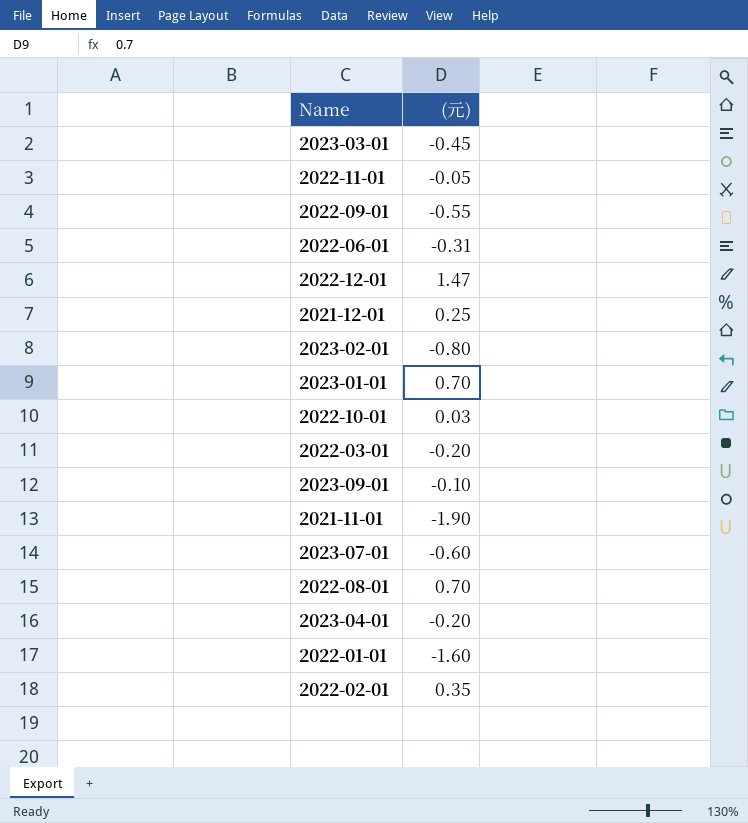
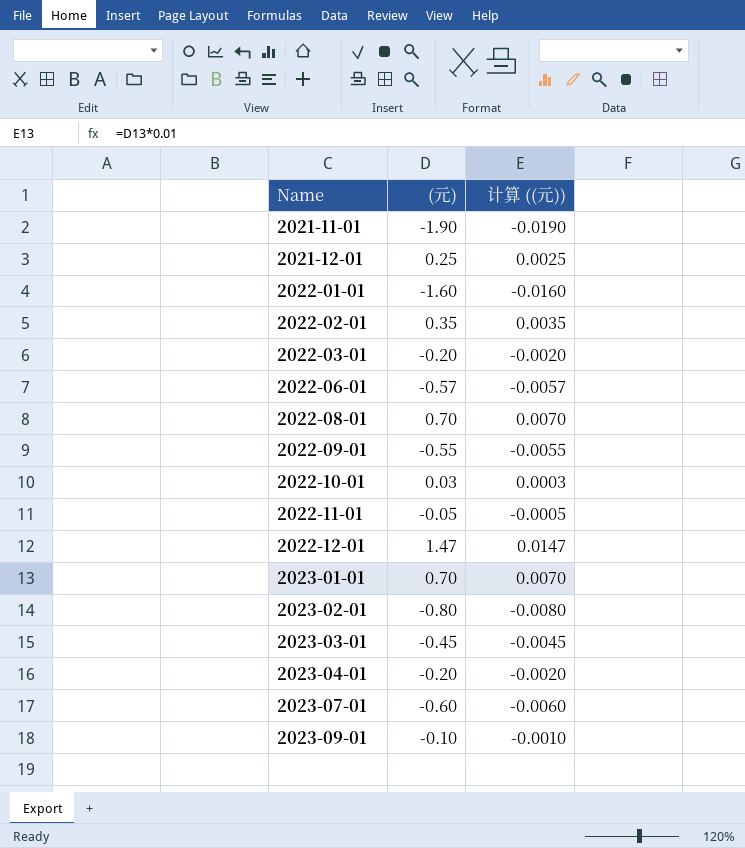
row order: none -> Name ascending
column 计算 ((元)) | formula: none -> [(元)] * 0.01
2022-06-01 | (元): -0.31 -> -0.57

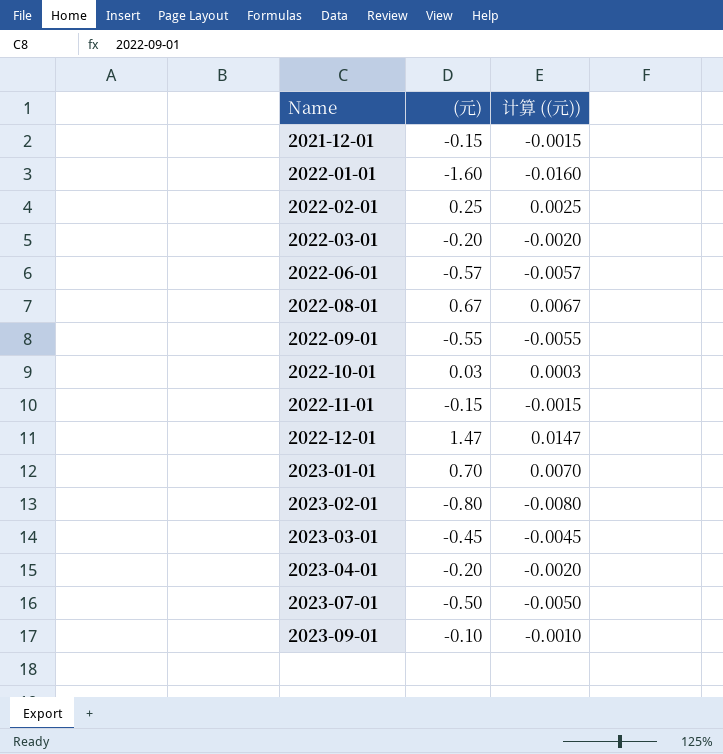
row 2021-11-01: -1.90 | -0.0190 -> none
2021-12-01 | (元): 0.25 -> -0.15
2021-12-01 | 计算 ((元)): 0.0025 -> -0.0015
2022-02-01 | (元): 0.35 -> 0.25
2022-02-01 | 计算 ((元)): 0.0035 -> 0.0025
2022-08-01 | (元): 0.70 -> 0.67
2022-08-01 | 计算 ((元)): 0.0070 -> 0.0067
2022-11-01 | (元): -0.05 -> -0.15
2022-11-01 | 计算 ((元)): -0.0005 -> -0.0015
2023-07-01 | (元): -0.60 -> -0.50
2023-07-01 | 计算 ((元)): -0.0060 -> -0.0050

